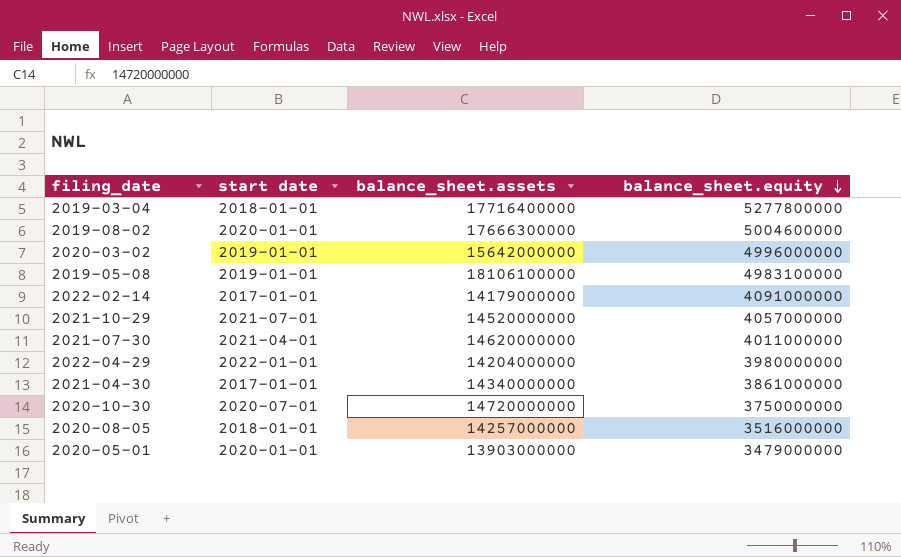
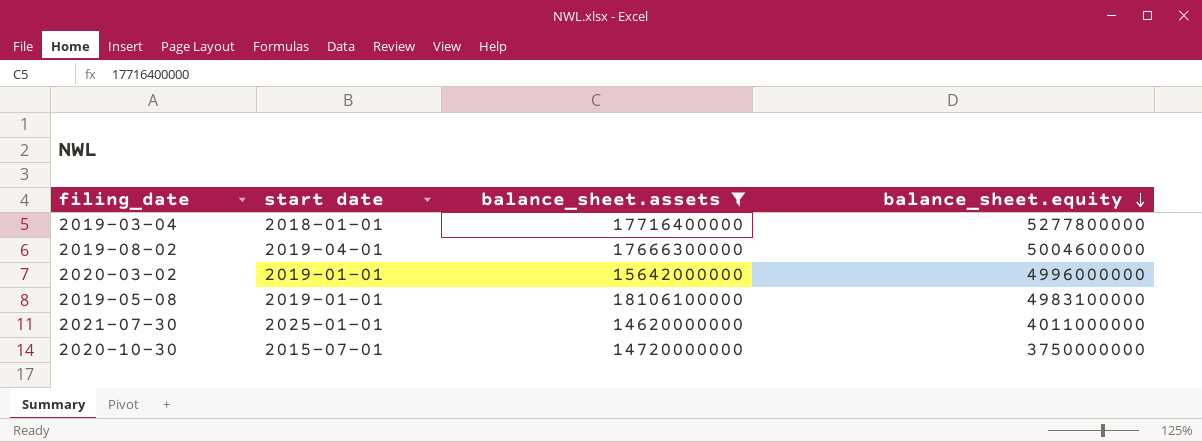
filter: none -> balance_sheet.assets >= 14620000000
2019-08-02 | start date: 2020-01-01 -> 2019-04-01
2021-07-30 | start date: 2021-04-01 -> 2025-01-01
2020-10-30 | start date: 2020-07-01 -> 2015-07-01

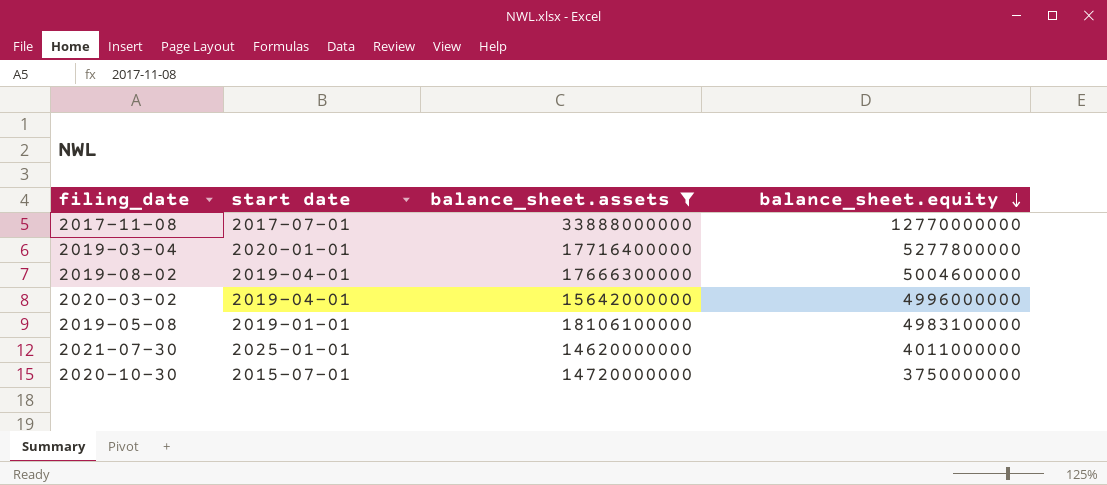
row 2017-11-08: none -> 2017-07-01 | 33888000000 | 12770000000
2019-03-04 | start date: 2018-01-01 -> 2020-01-01
2020-03-02 | start date: 2019-01-01 -> 2019-04-01

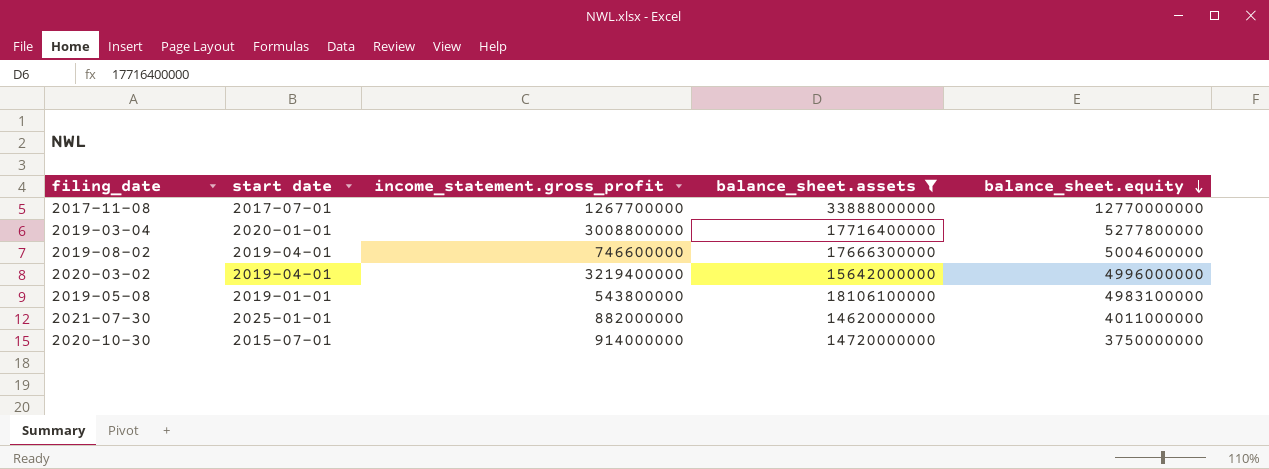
column income_statement.gross_profit | position: none -> 3

